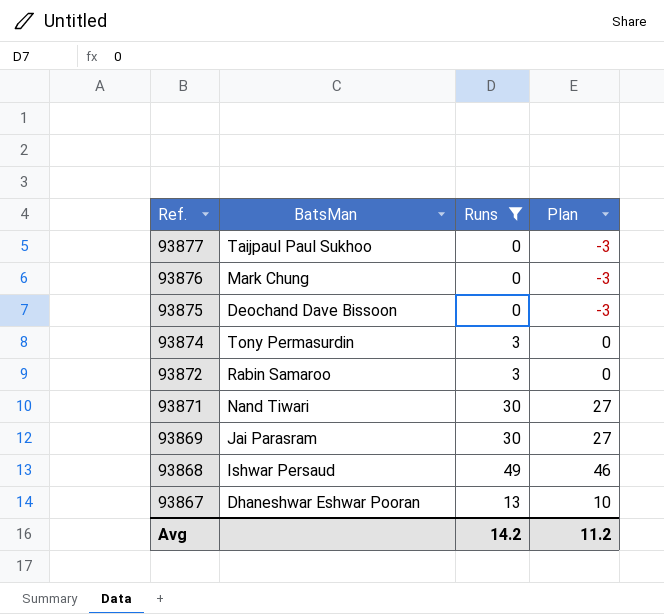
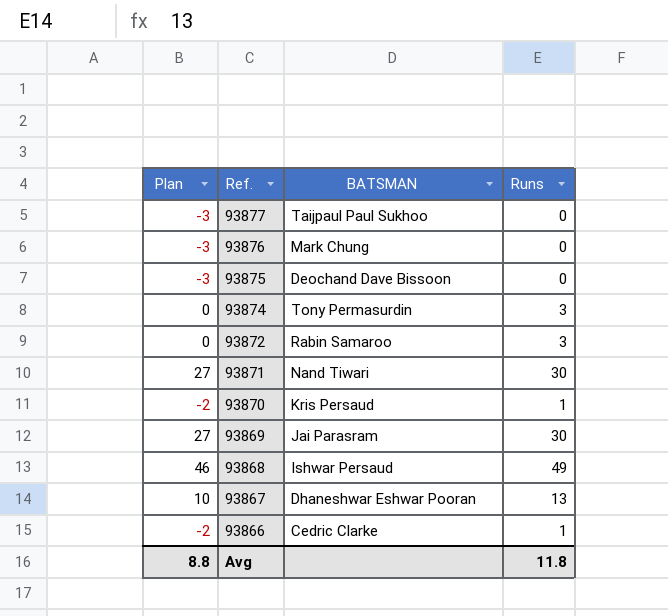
filter: Runs != 1 -> none
column Plan | position: 4 -> 1
column name: BatsMan -> BATSMAN
Avg | Plan: 11.2 -> 8.8
Avg | Runs: 14.2 -> 11.8

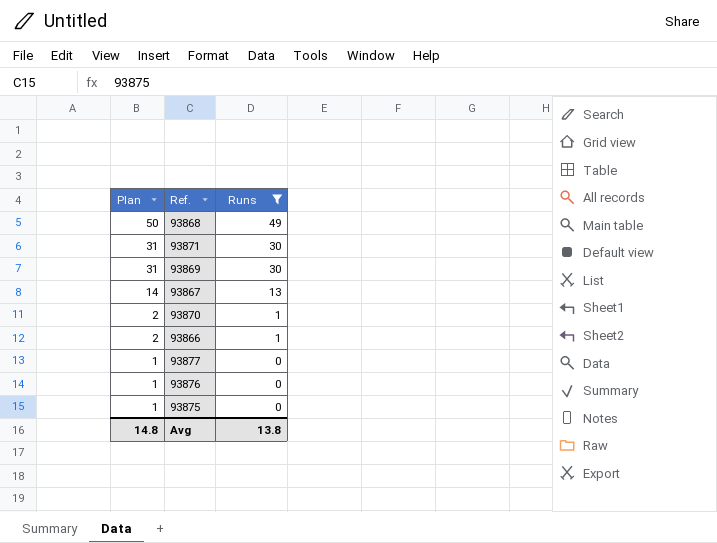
filter: none -> Runs != 3
row order: Ref. descending -> Plan descending
column BATSMAN | position: 3 -> none
column Plan | formula: [Runs] - 3 -> [Runs] + 1
Avg | Plan: 8.8 -> 14.8
Avg | Runs: 11.8 -> 13.8

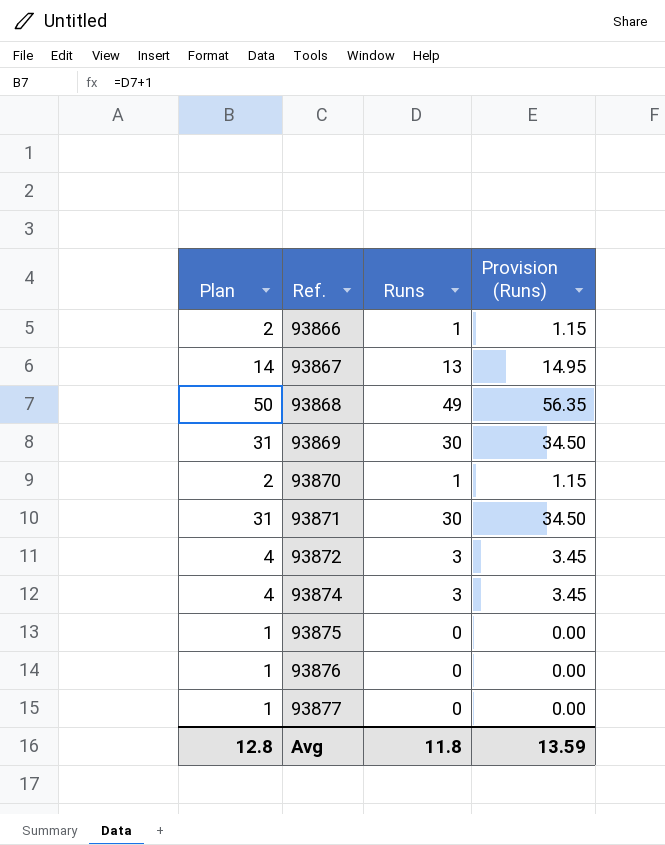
filter: Runs != 3 -> none
row order: Plan descending -> Ref. ascending
column Provision (Runs) | formula: none -> [Runs] * 1.15
Avg | Plan: 14.8 -> 12.8
Avg | Runs: 13.8 -> 11.8

